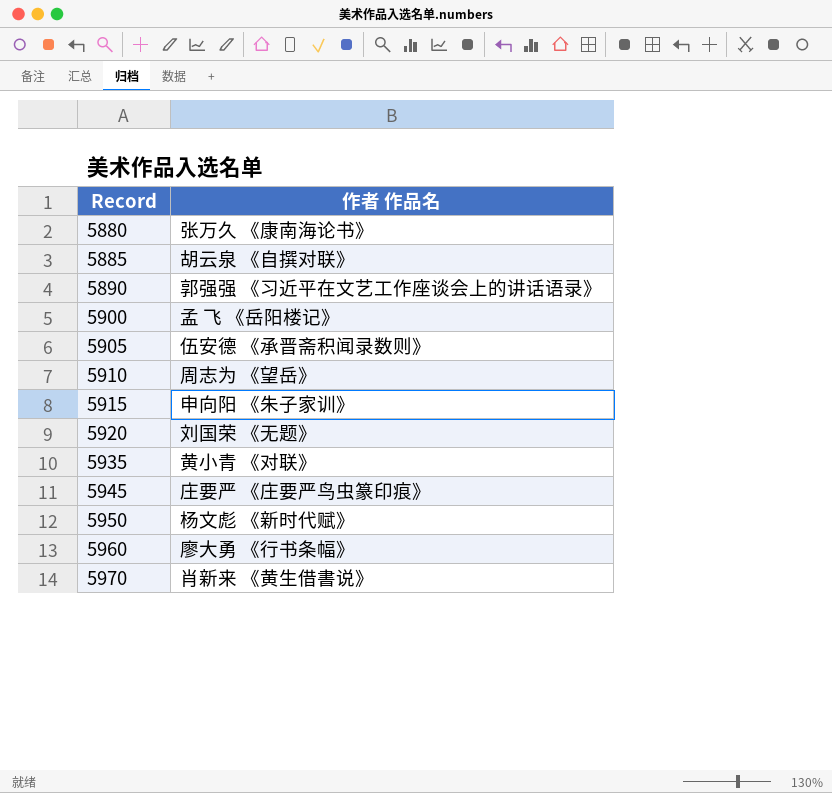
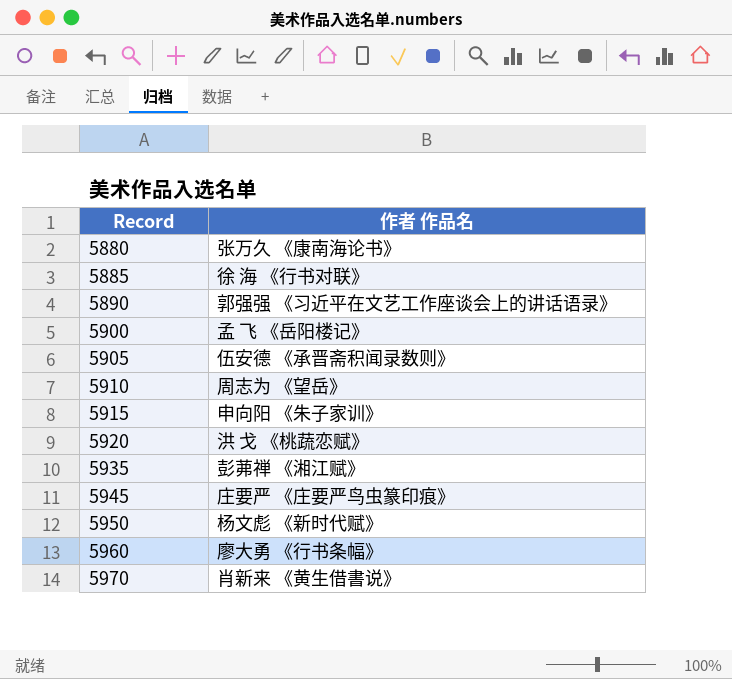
5885 | 作者 作品名: 胡云泉 《自撰对联》 -> 徐 海 《行书对联》
5920 | 作者 作品名: 刘国荣 《无题》 -> 洪 戈 《桃蔬恋赋》
5935 | 作者 作品名: 黄小青 《对联》 -> 彭茀禅 《湘江赋》

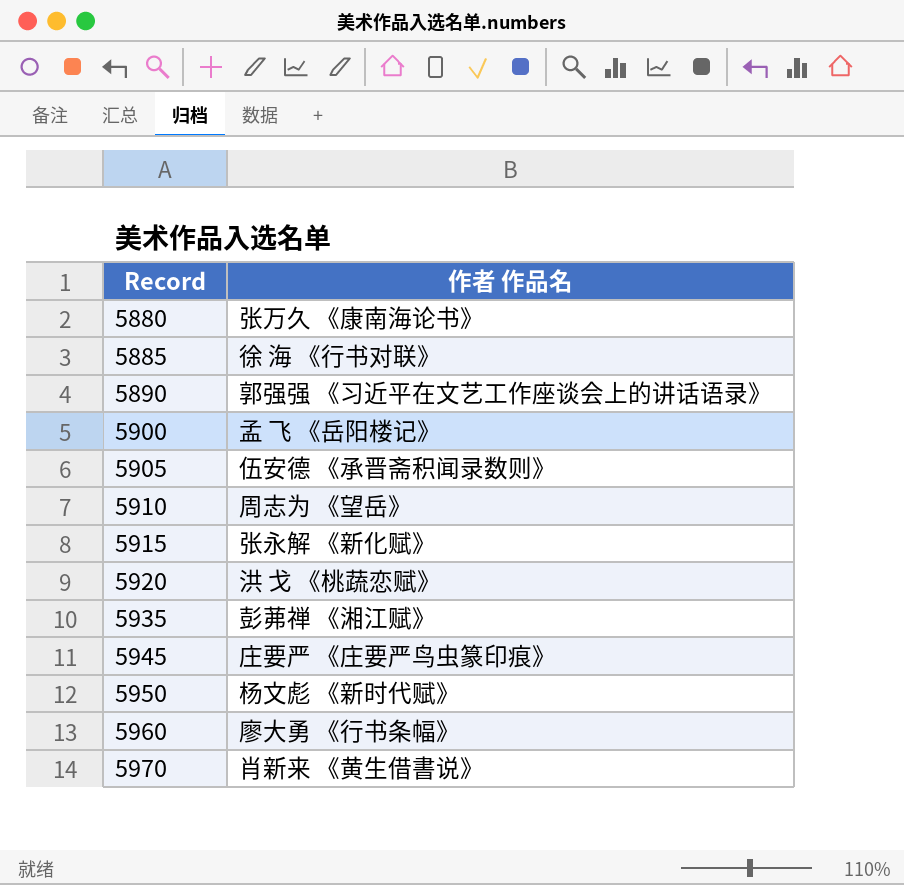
5915 | 作者 作品名: 申向阳 《朱子家训》 -> 张永解 《新化赋》

